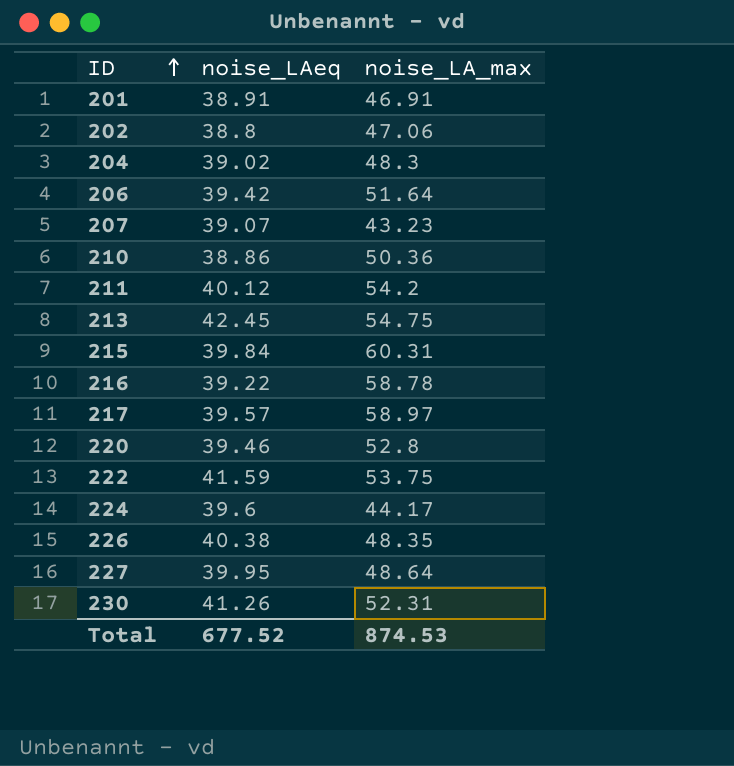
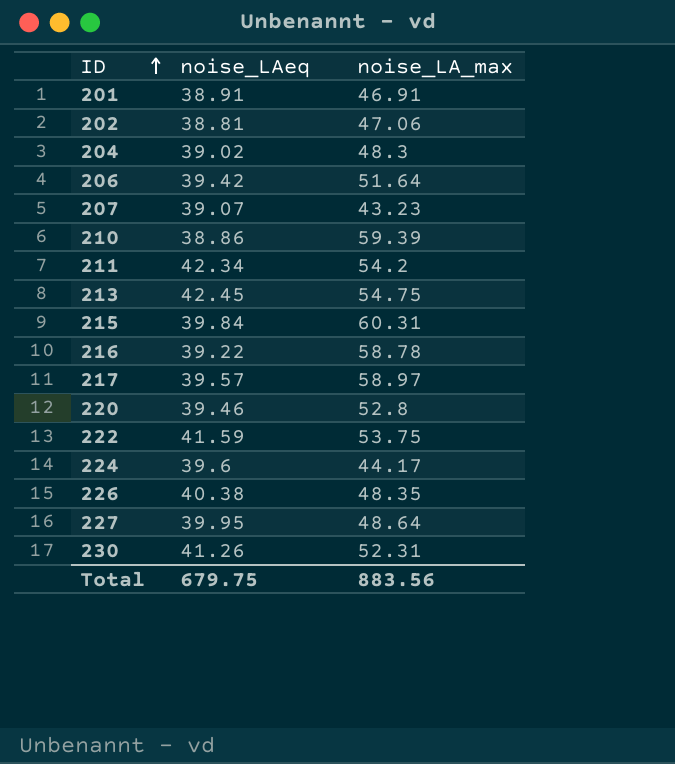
202 | noise_LAeq: 38.8 -> 38.81
210 | noise_LA_max: 50.36 -> 59.39
211 | noise_LAeq: 40.12 -> 42.34
Total | noise_LAeq: 677.52 -> 679.75
Total | noise_LA_max: 874.53 -> 883.56

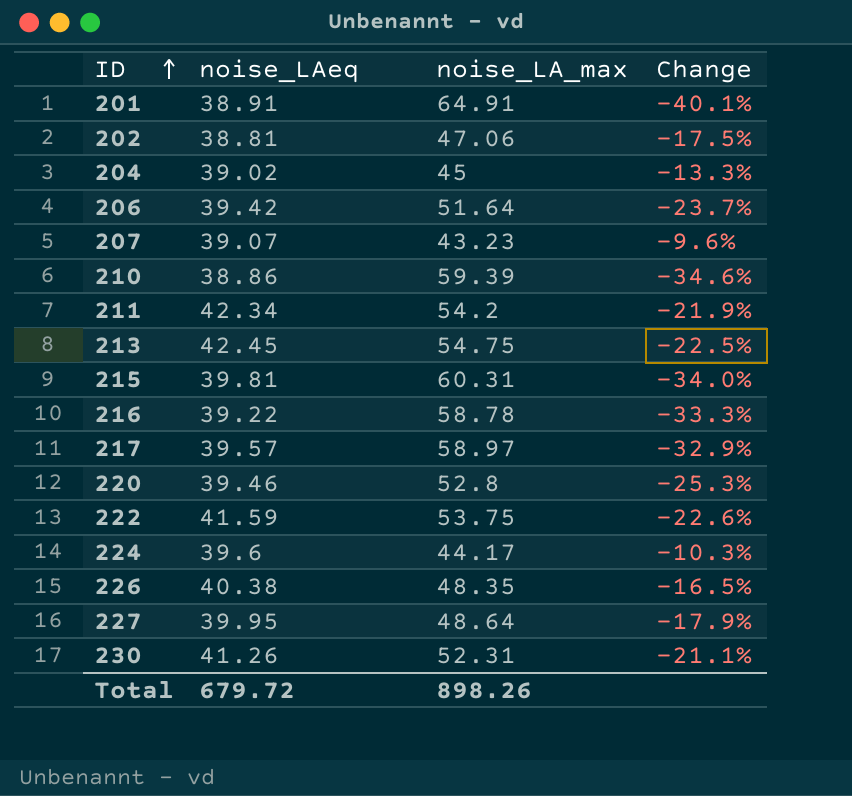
column Change | formula: none -> ([noise_LAeq] - [noise_LA_max]) / [noise_LA_max]
201 | noise_LA_max: 46.91 -> 64.91
204 | noise_LA_max: 48.3 -> 45
215 | noise_LAeq: 39.84 -> 39.81
Total | noise_LAeq: 679.75 -> 679.72
Total | noise_LA_max: 883.56 -> 898.26

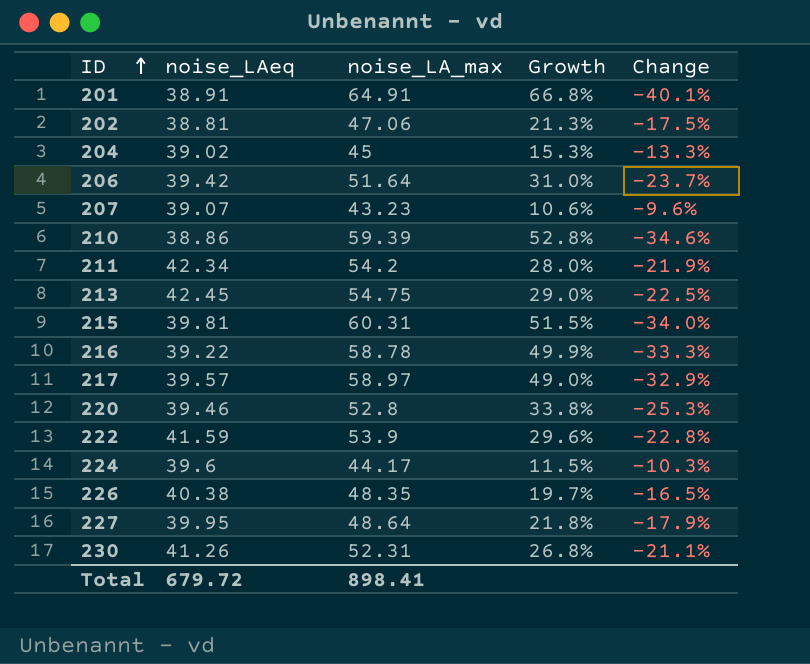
column Growth | formula: none -> ([noise_LA_max] - [noise_LAeq]) / [noise_LAeq]
222 | noise_LA_max: 53.75 -> 53.9
222 | Change: -22.6% -> -22.8%
Total | noise_LA_max: 898.26 -> 898.41

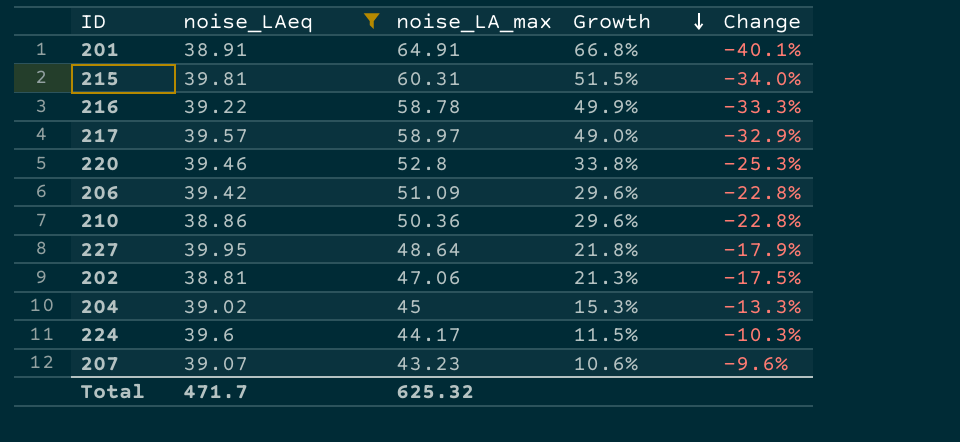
filter: none -> noise_LAeq <= 39.95
row order: ID ascending -> Growth descending
206 | noise_LA_max: 51.64 -> 51.09
206 | Growth: 31.0% -> 29.6%
206 | Change: -23.7% -> -22.8%
210 | noise_LA_max: 59.39 -> 50.36
210 | Growth: 52.8% -> 29.6%
210 | Change: -34.6% -> -22.8%
Total | noise_LAeq: 679.72 -> 471.7
Total | noise_LA_max: 898.41 -> 625.32

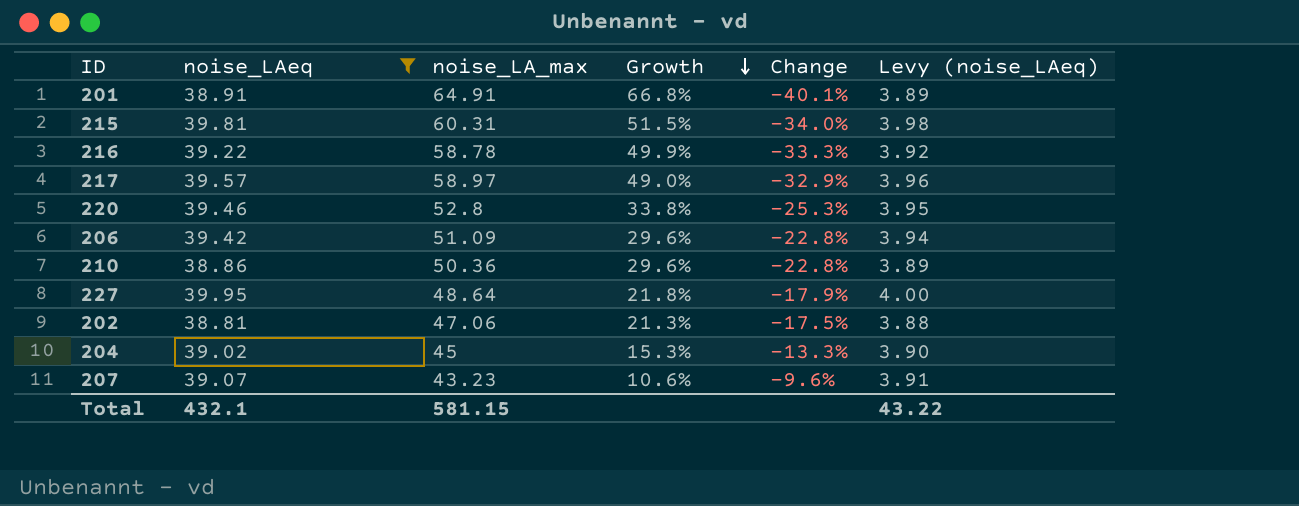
column Levy (noise_LAeq) | formula: none -> [noise_LAeq] * 0.1
row 224: 39.6 | 44.17 | 11.5% | -10.3% -> none
Total | noise_LAeq: 471.7 -> 432.1
Total | noise_LA_max: 625.32 -> 581.15

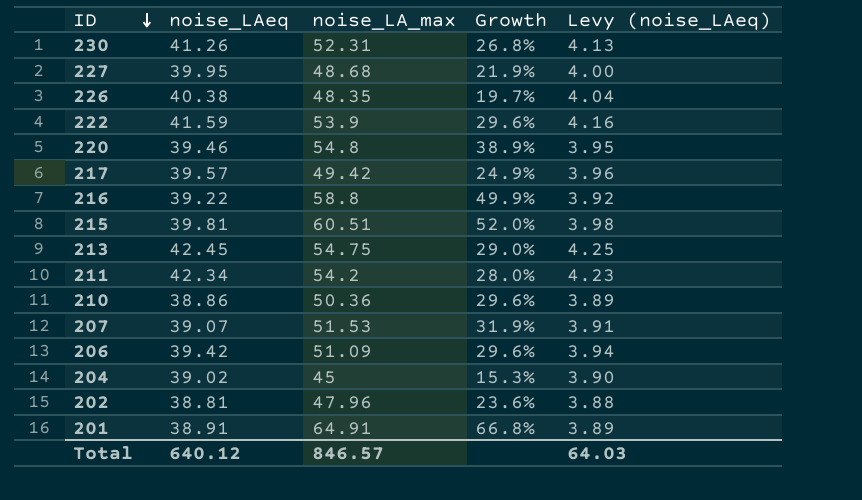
filter: noise_LAeq <= 39.95 -> none
row order: Growth descending -> ID descending
column Change | formula: ([noise_LAeq] - [noise_LA_max]) / [noise_LA_max] -> none
227 | noise_LA_max: 48.64 -> 48.68
227 | Growth: 21.8% -> 21.9%
220 | noise_LA_max: 52.8 -> 54.8
220 | Growth: 33.8% -> 38.9%
217 | noise_LA_max: 58.97 -> 49.42
217 | Growth: 49.0% -> 24.9%
216 | noise_LA_max: 58.78 -> 58.8
215 | noise_LA_max: 60.31 -> 60.51
215 | Growth: 51.5% -> 52.0%
207 | noise_LA_max: 43.23 -> 51.53
207 | Growth: 10.6% -> 31.9%
202 | noise_LA_max: 47.06 -> 47.96
202 | Growth: 21.3% -> 23.6%
Total | noise_LAeq: 432.1 -> 640.12
Total | noise_LA_max: 581.15 -> 846.57
Total | Levy (noise_LAeq): 43.22 -> 64.03

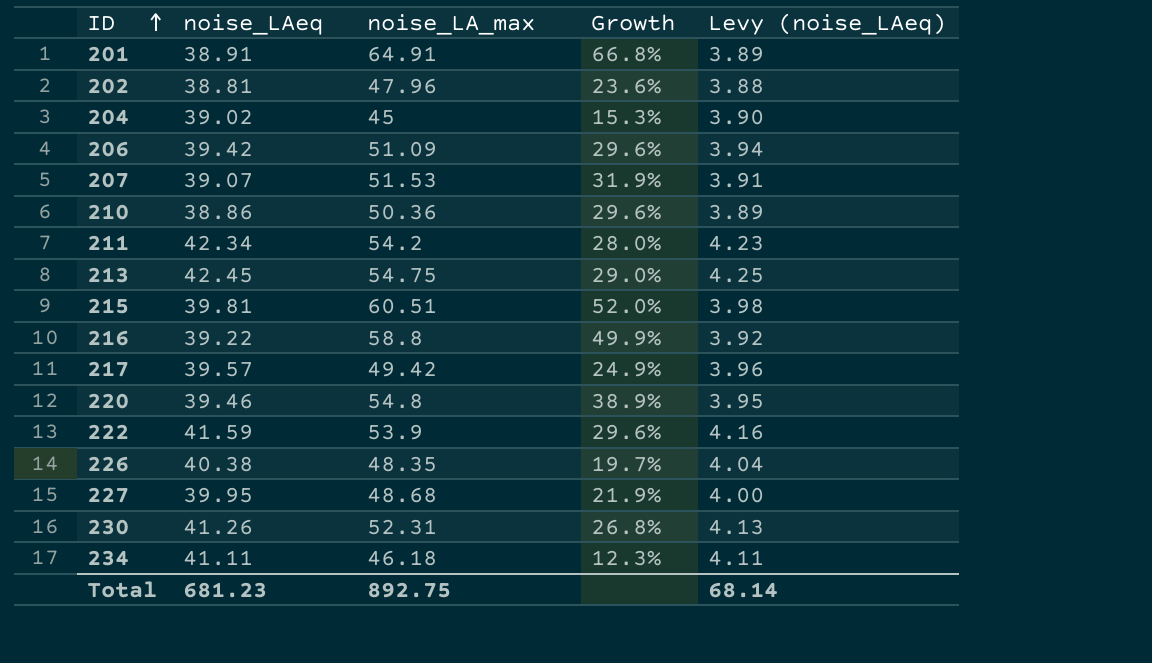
row order: ID descending -> ID ascending
row 234: none -> 41.11 | 46.18 | 12.3% | 4.11
Total | noise_LAeq: 640.12 -> 681.23
Total | noise_LA_max: 846.57 -> 892.75
Total | Levy (noise_LAeq): 64.03 -> 68.14

